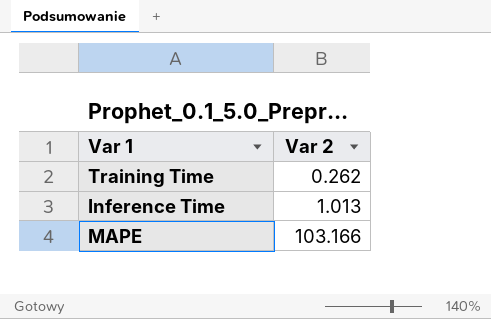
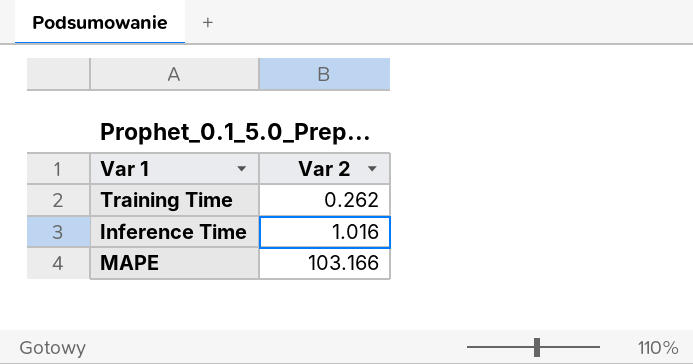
Inference Time | Var 2: 1.013 -> 1.016

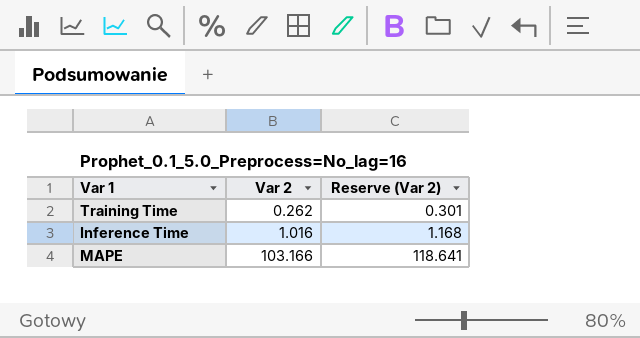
column Reserve (Var 2) | formula: none -> [Var 2] * 1.15

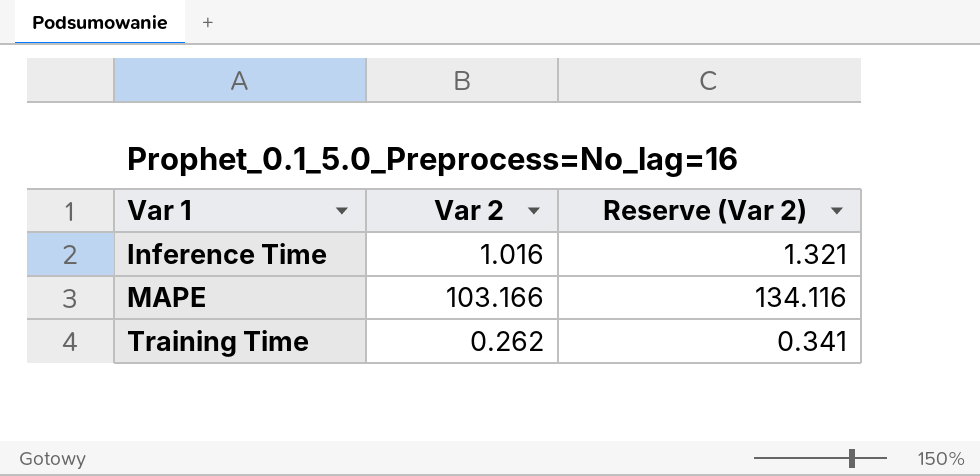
row order: Var 2 ascending -> Var 1 ascending
column Reserve (Var 2) | formula: [Var 2] * 1.15 -> [Var 2] * 1.3

